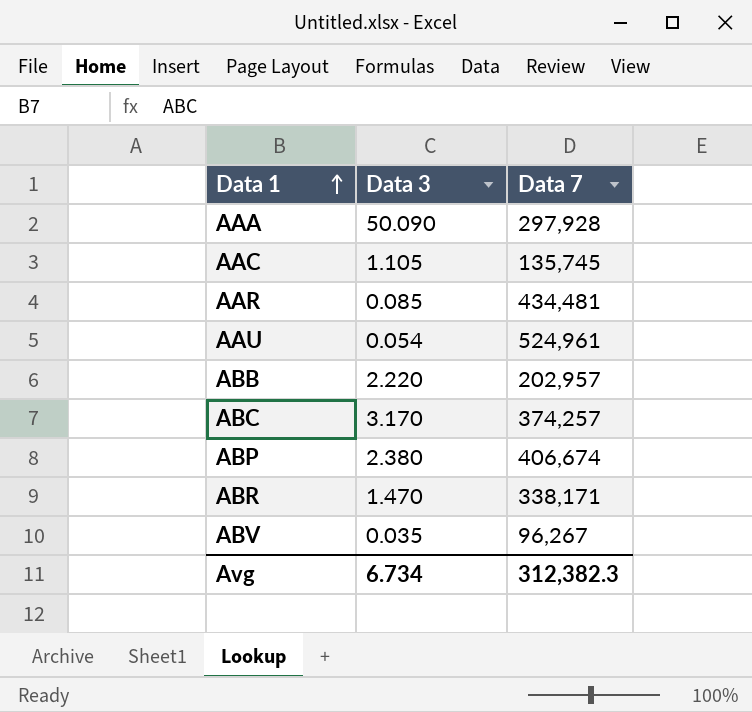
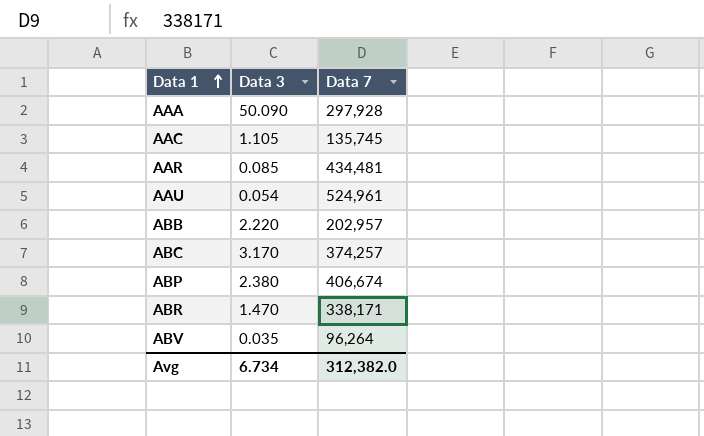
ABV | Data 7: 96,267 -> 96,264
Avg | Data 7: 312,382.3 -> 312,382.0

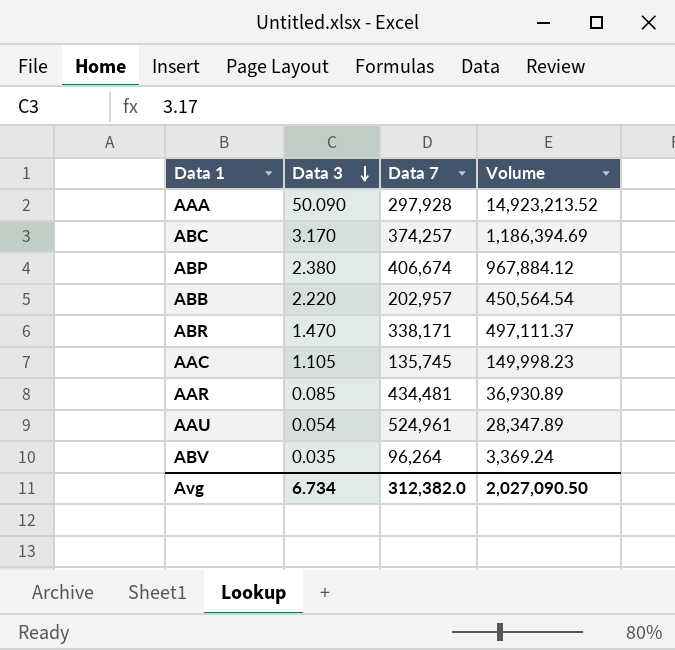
row order: Data 1 ascending -> Data 3 descending
column Volume | formula: none -> [Data 3] * [Data 7]

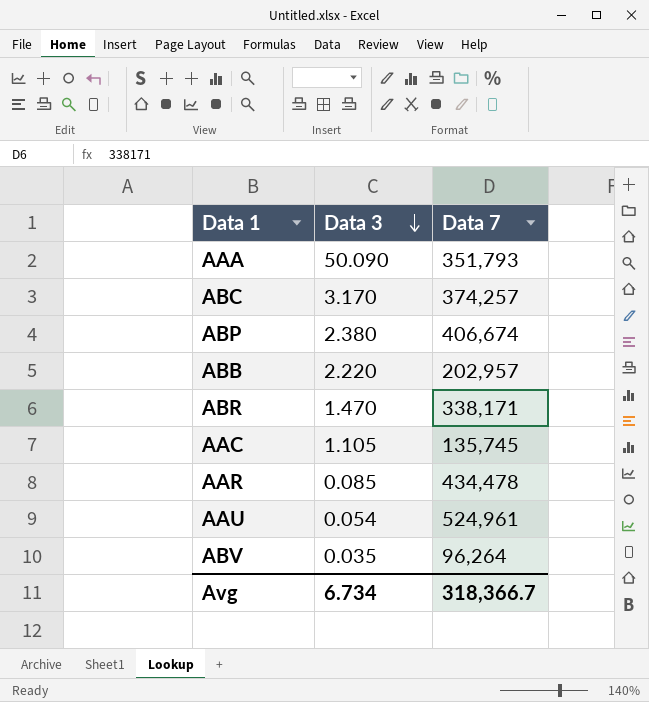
column Volume | formula: [Data 3] * [Data 7] -> none
AAA | Data 7: 297,928 -> 351,793
AAR | Data 7: 434,481 -> 434,478
Avg | Data 7: 312,382.0 -> 318,366.7

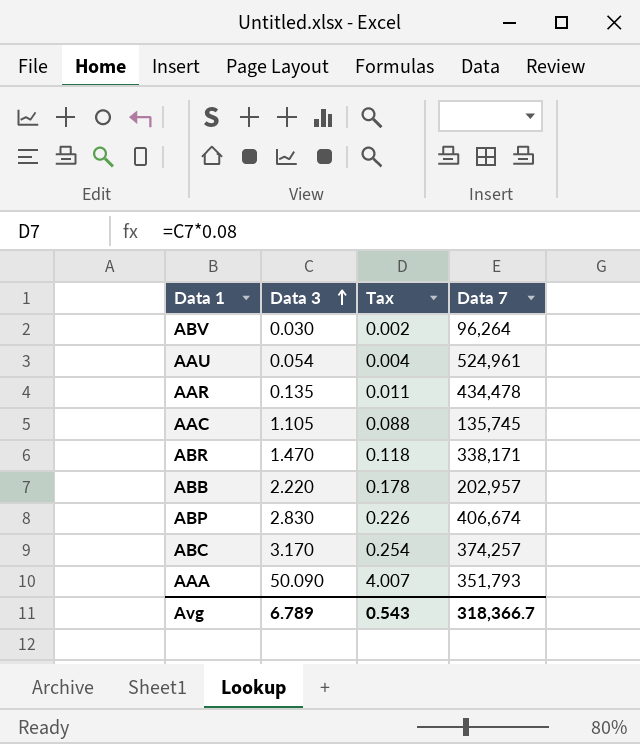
row order: Data 3 descending -> Data 3 ascending
column Tax | formula: none -> [Data 3] * 0.08
ABV | Data 3: 0.035 -> 0.030
AAR | Data 3: 0.085 -> 0.135
ABP | Data 3: 2.380 -> 2.830
Avg | Data 3: 6.734 -> 6.789

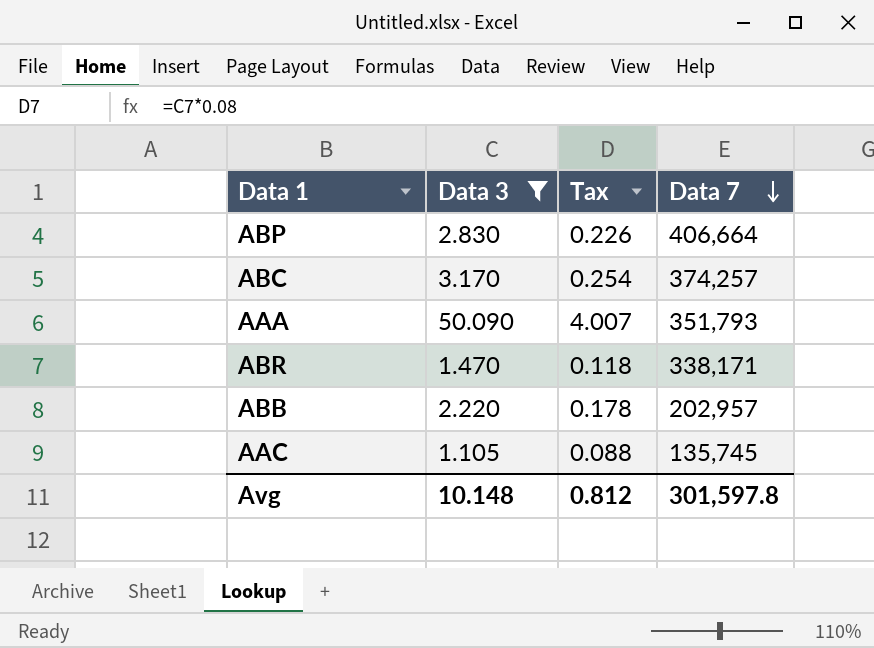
filter: none -> Data 3 >= 1.105
row order: Data 3 ascending -> Data 7 descending
ABP | Data 7: 406,674 -> 406,664
Avg | Data 3: 6.789 -> 10.148
Avg | Tax: 0.543 -> 0.812
Avg | Data 7: 318,366.7 -> 301,597.8

